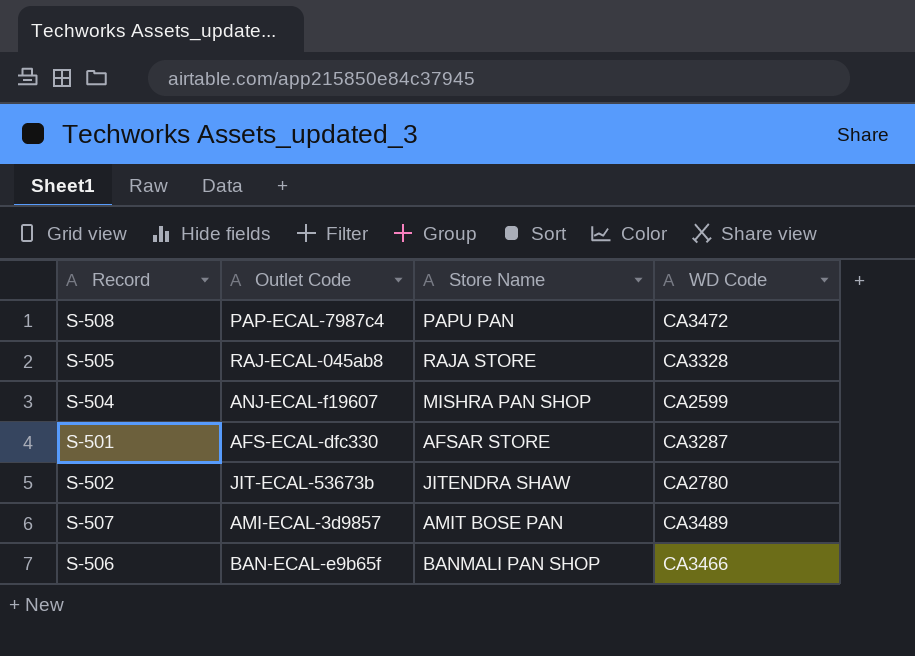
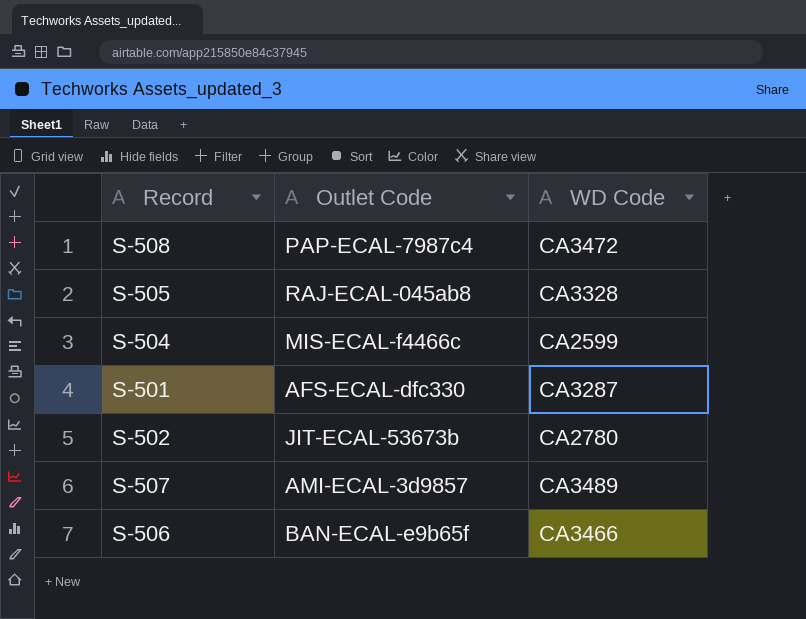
column Store Name | position: 3 -> none
S-504 | Outlet Code: ANJ-ECAL-f19607 -> MIS-ECAL-f4466c

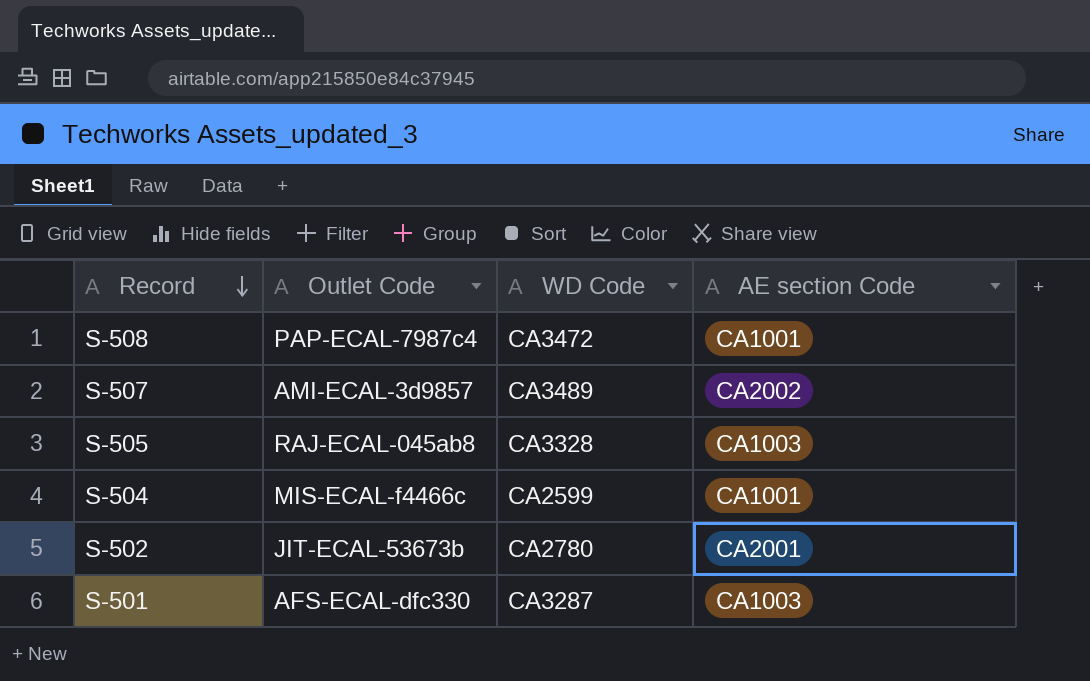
row order: none -> Record descending
column AE section Code | position: none -> 4
row S-506: BAN-ECAL-e9b65f | CA3466 -> none

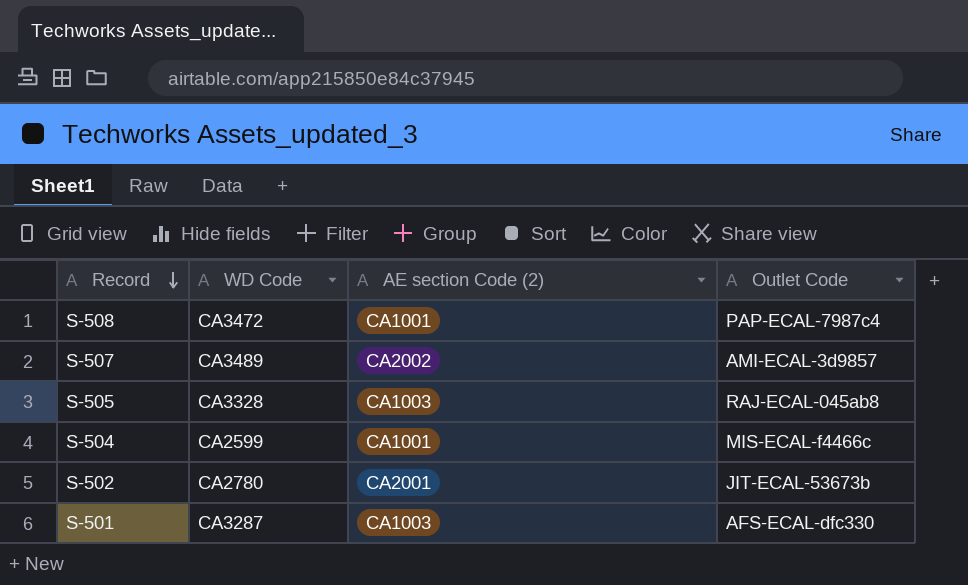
column name: AE section Code -> AE section Code (2)
column Outlet Code | position: 2 -> 4

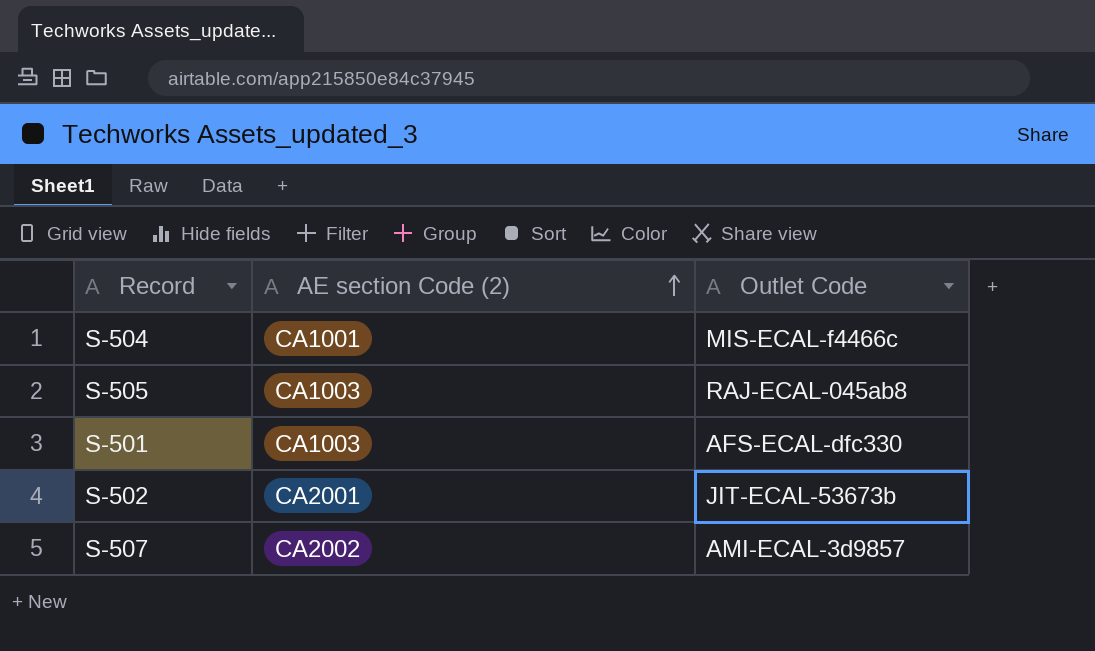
row order: Record descending -> AE section Code (2) ascending
column WD Code | position: 2 -> none
row S-508: CA3472 | CA1001 | PAP-ECAL-7987c4 -> none

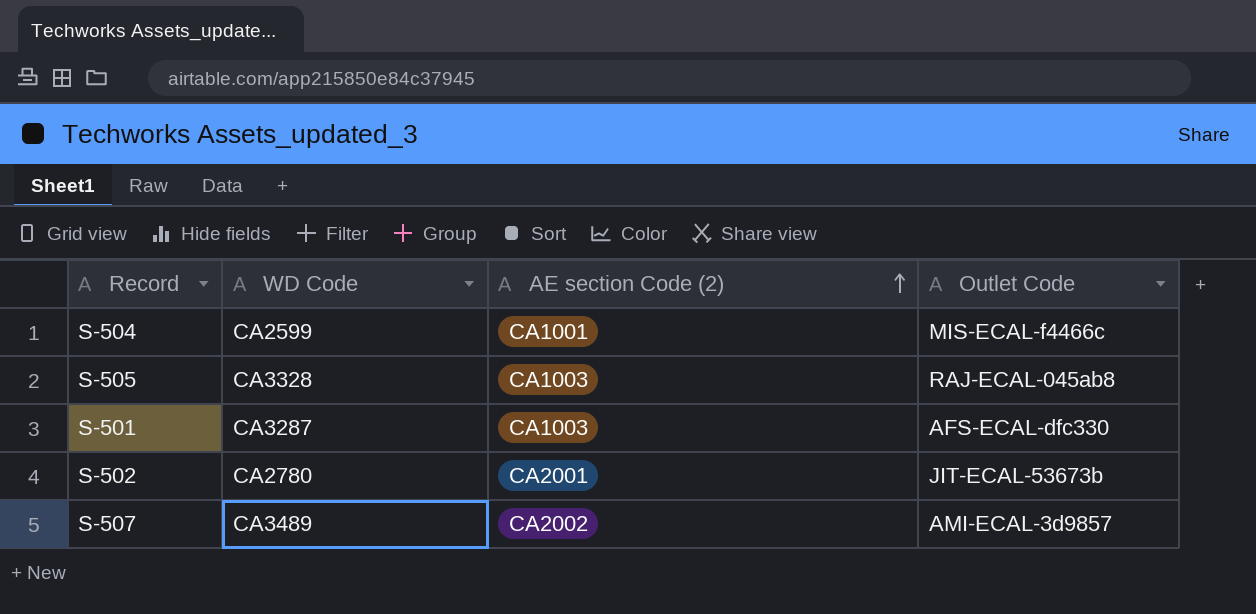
column WD Code | position: none -> 2

